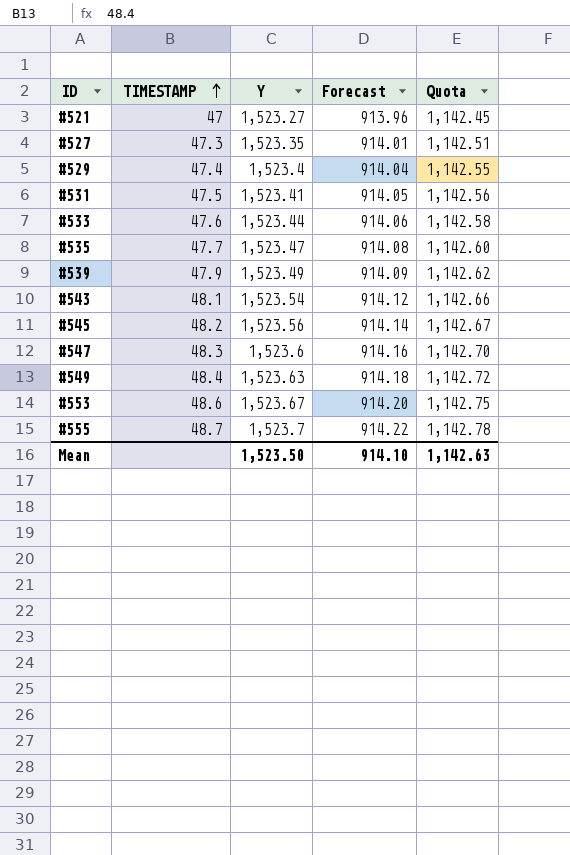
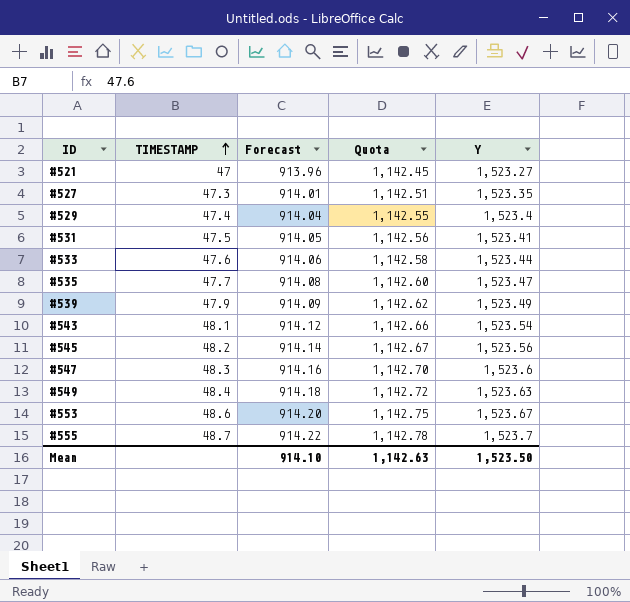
column Y | position: 3 -> 5

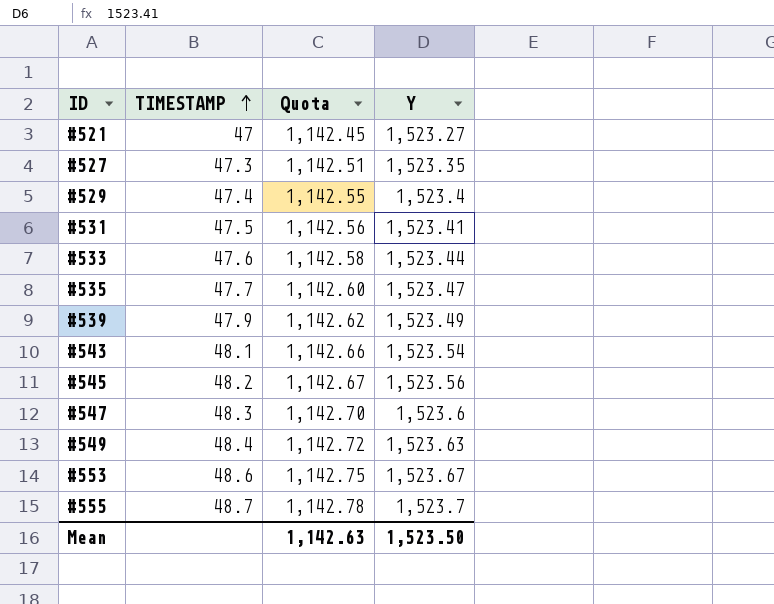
column Forecast | formula: [Y] * 0.6 -> none

